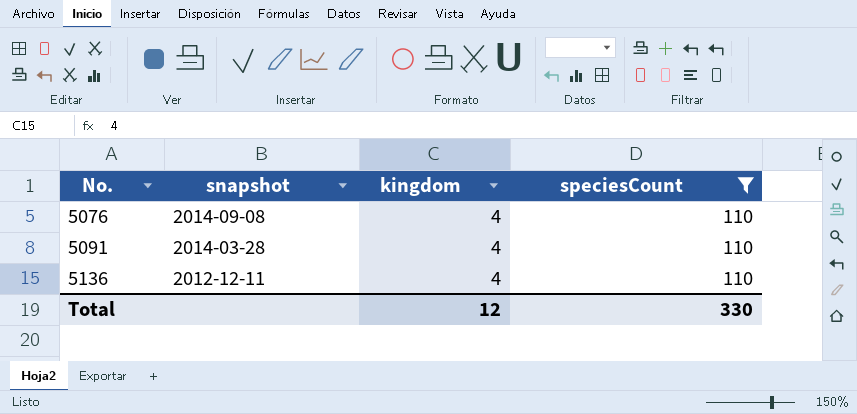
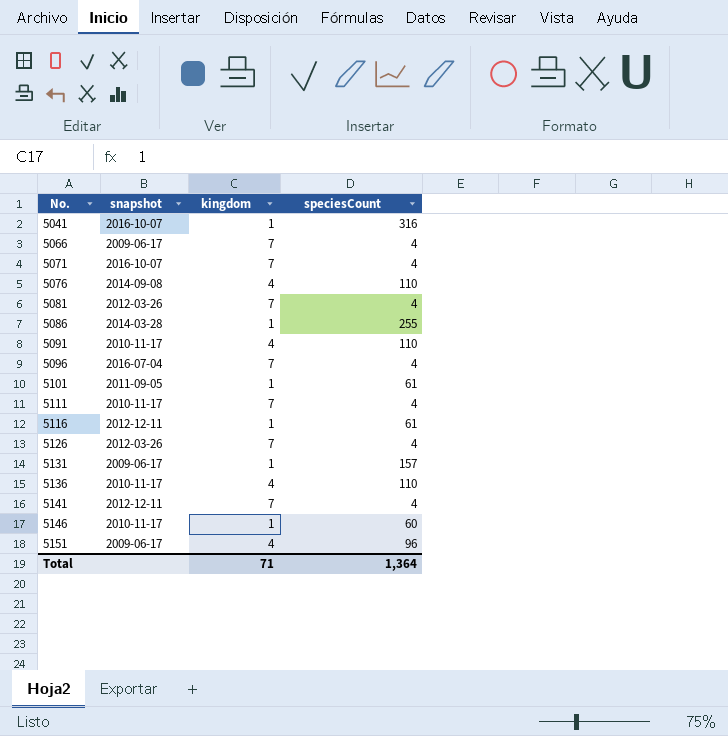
filter: speciesCount = 110 -> none
5091 | snapshot: 2014-03-28 -> 2010-11-17
5136 | snapshot: 2012-12-11 -> 2010-11-17
Total | kingdom: 12 -> 71
Total | speciesCount: 330 -> 1,364

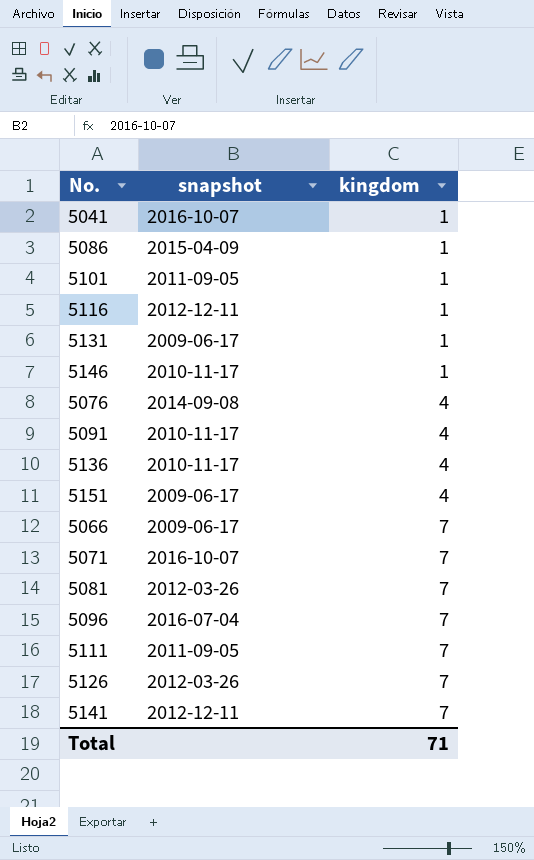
row order: No. ascending -> kingdom ascending
column speciesCount | position: 4 -> none
5086 | snapshot: 2014-03-28 -> 2015-04-09
5111 | snapshot: 2010-11-17 -> 2011-09-05

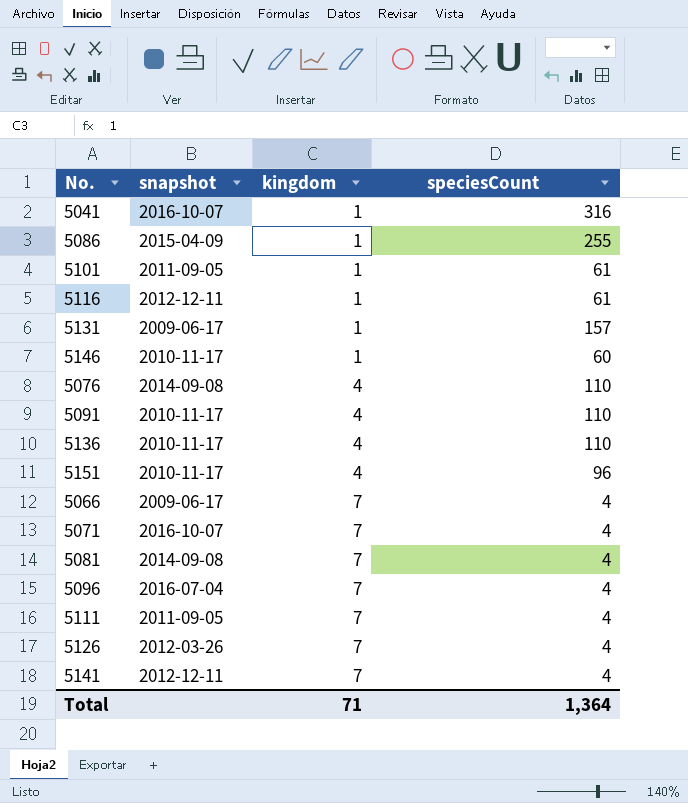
column speciesCount | position: none -> 4
5151 | snapshot: 2009-06-17 -> 2010-11-17
5081 | snapshot: 2012-03-26 -> 2014-09-08

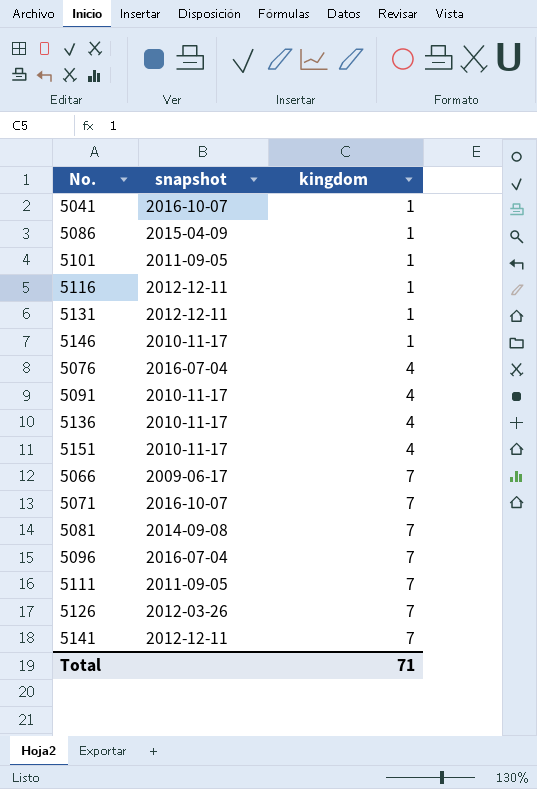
column speciesCount | position: 4 -> none
5131 | snapshot: 2009-06-17 -> 2012-12-11
5076 | snapshot: 2014-09-08 -> 2016-07-04

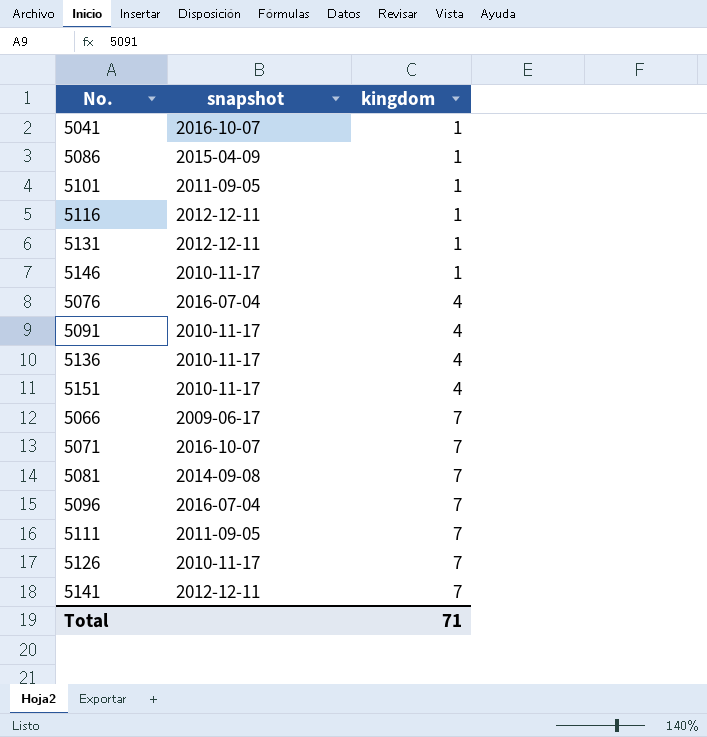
5126 | snapshot: 2012-03-26 -> 2010-11-17

